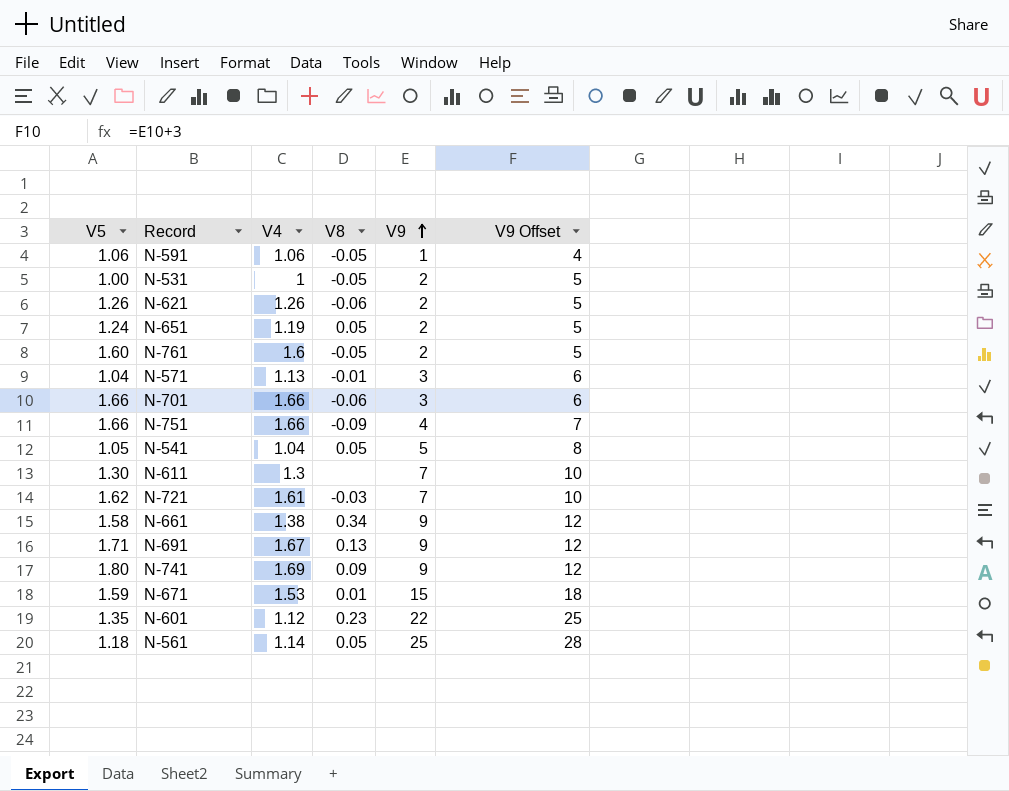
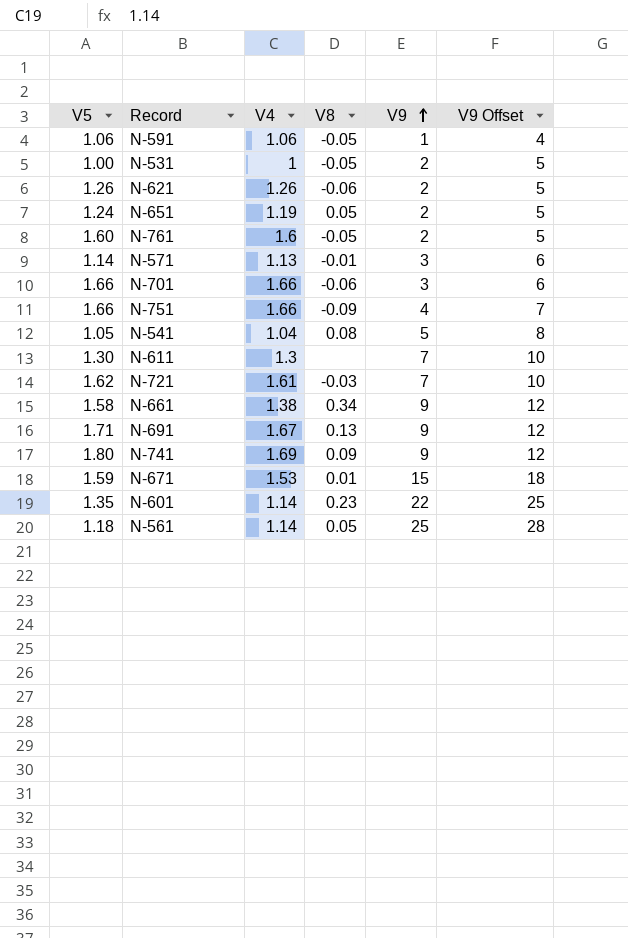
N-571 | V5: 1.04 -> 1.14
N-541 | V8: 0.05 -> 0.08
N-601 | V4: 1.12 -> 1.14

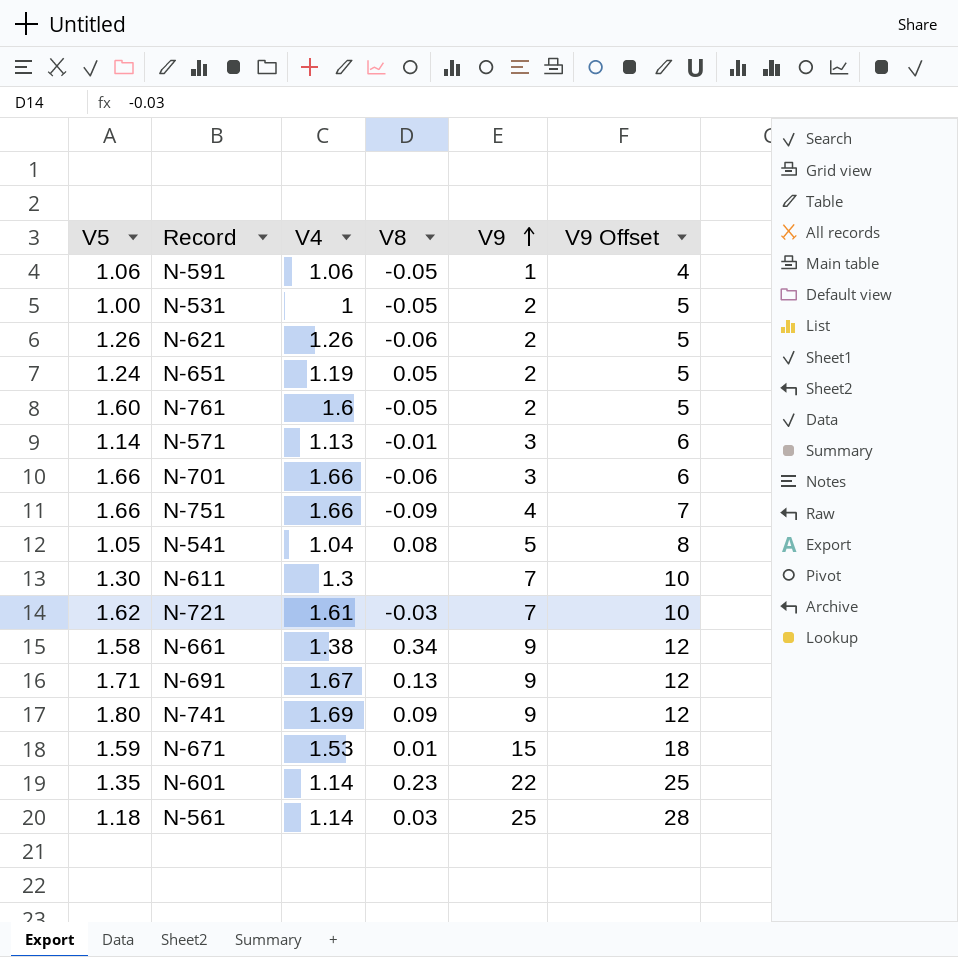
N-561 | V8: 0.05 -> 0.03

